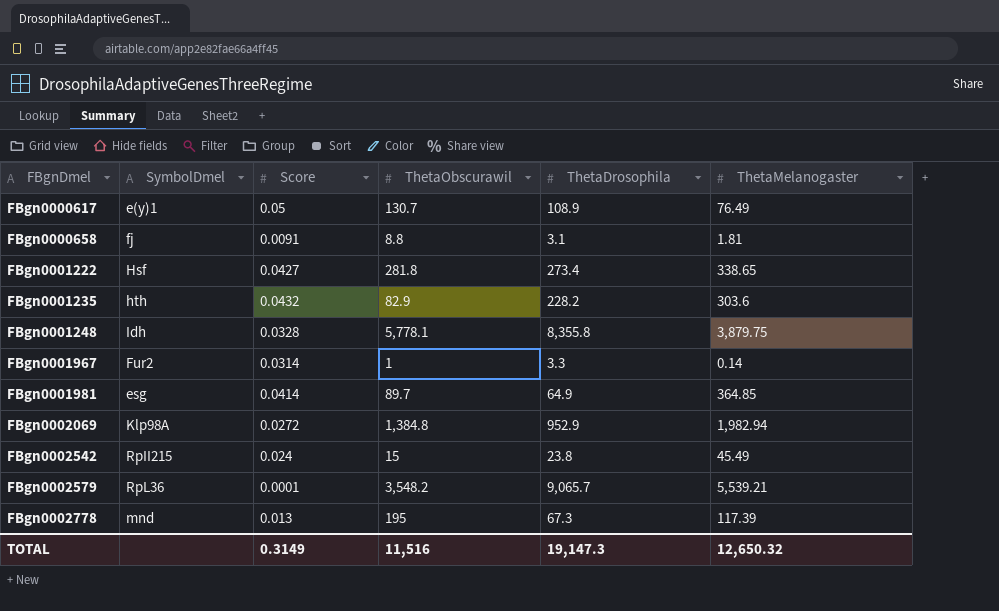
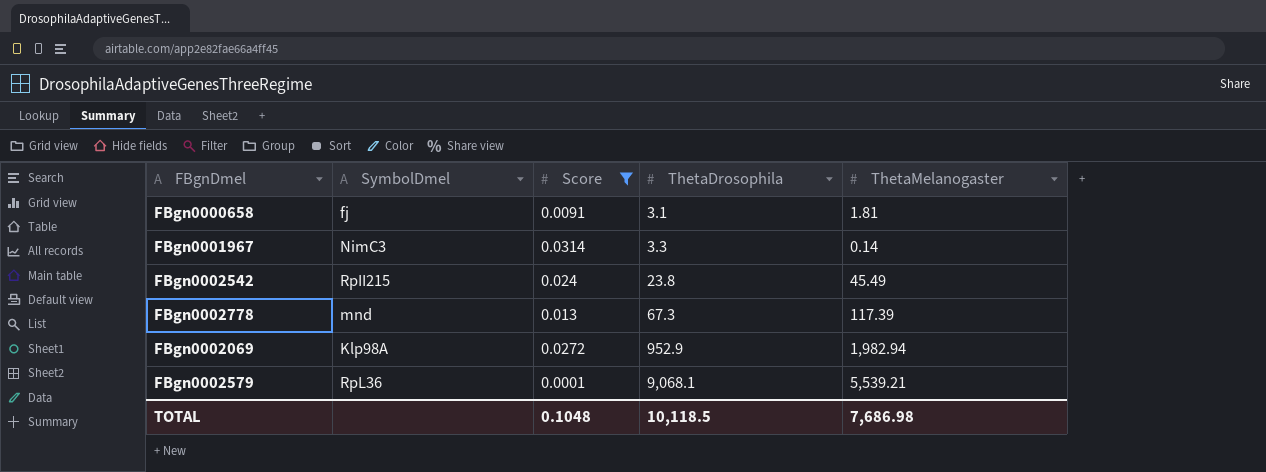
filter: none -> Score <= 0.0314
row order: FBgnDmel ascending -> ThetaDrosophila ascending
column ThetaObscurawil | position: 4 -> none
FBgn0001967 | SymbolDmel: Fur2 -> NimC3
FBgn0002579 | ThetaDrosophila: 9,065.7 -> 9,068.1
TOTAL | Score: 0.3149 -> 0.1048
TOTAL | ThetaDrosophila: 19,147.3 -> 10,118.5
TOTAL | ThetaMelanogaster: 12,650.32 -> 7,686.98

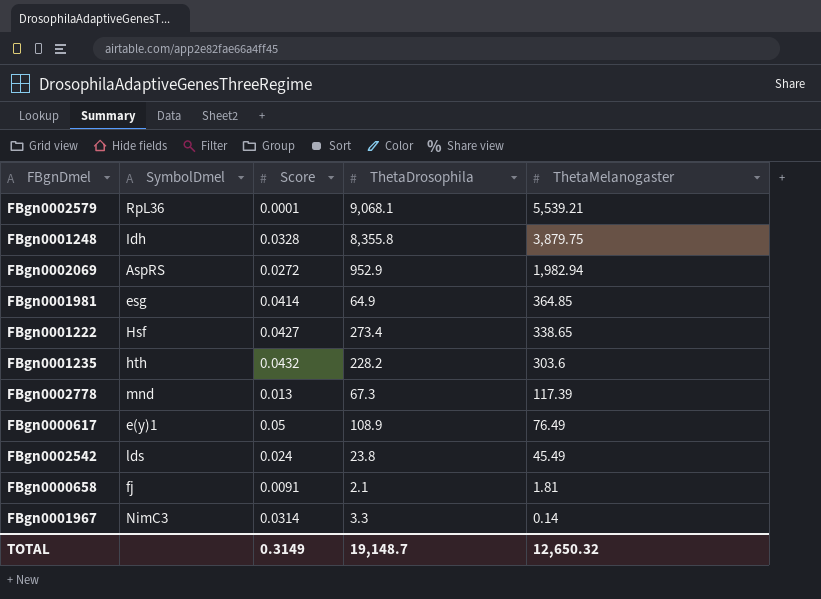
filter: Score <= 0.0314 -> none
row order: ThetaDrosophila ascending -> ThetaMelanogaster descending
FBgn0002069 | SymbolDmel: Klp98A -> AspRS
FBgn0002542 | SymbolDmel: RpII215 -> lds
FBgn0000658 | ThetaDrosophila: 3.1 -> 2.1
TOTAL | Score: 0.1048 -> 0.3149
TOTAL | ThetaDrosophila: 10,118.5 -> 19,148.7
TOTAL | ThetaMelanogaster: 7,686.98 -> 12,650.32

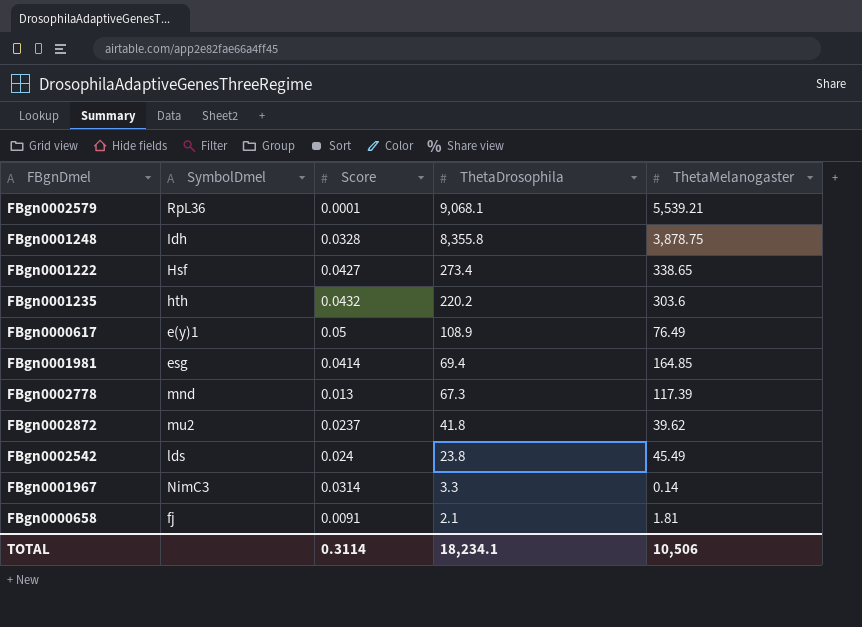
row order: ThetaMelanogaster descending -> ThetaDrosophila descending
row FBgn0002069: AspRS | 0.0272 | 952.9 | 1,982.94 -> none
FBgn0001248 | ThetaMelanogaster: 3,879.75 -> 3,878.75
FBgn0001235 | ThetaDrosophila: 228.2 -> 220.2
FBgn0001981 | ThetaDrosophila: 64.9 -> 69.4
FBgn0001981 | ThetaMelanogaster: 364.85 -> 164.85
row FBgn0002872: none -> mu2 | 0.0237 | 41.8 | 39.62
TOTAL | Score: 0.3149 -> 0.3114
TOTAL | ThetaDrosophila: 19,148.7 -> 18,234.1
TOTAL | ThetaMelanogaster: 12,650.32 -> 10,506

